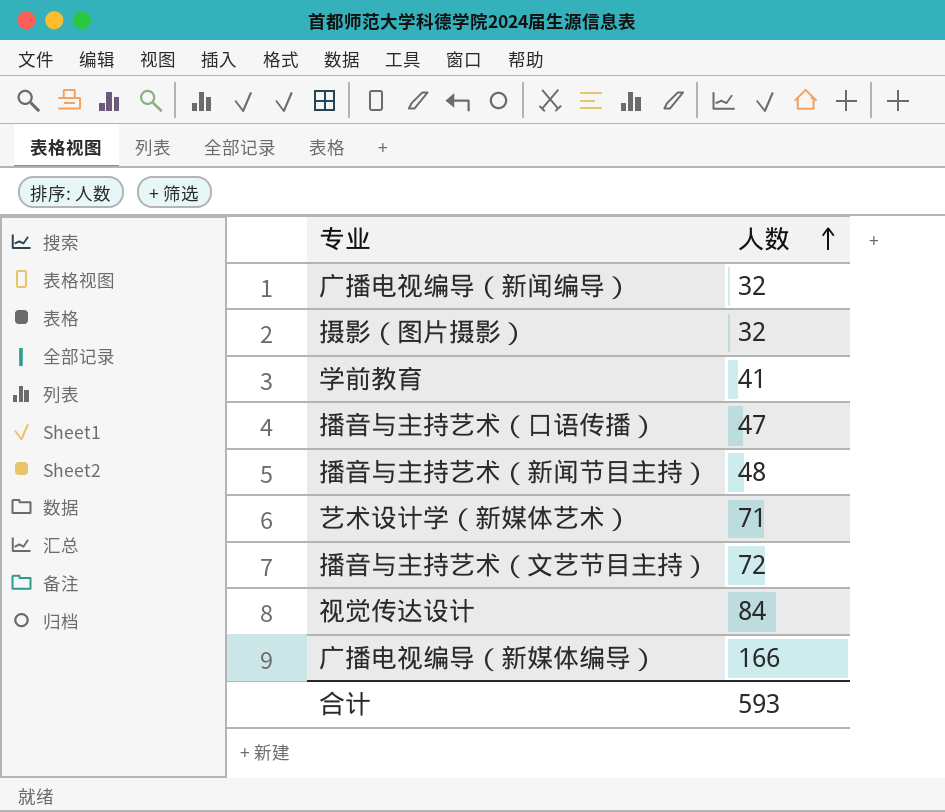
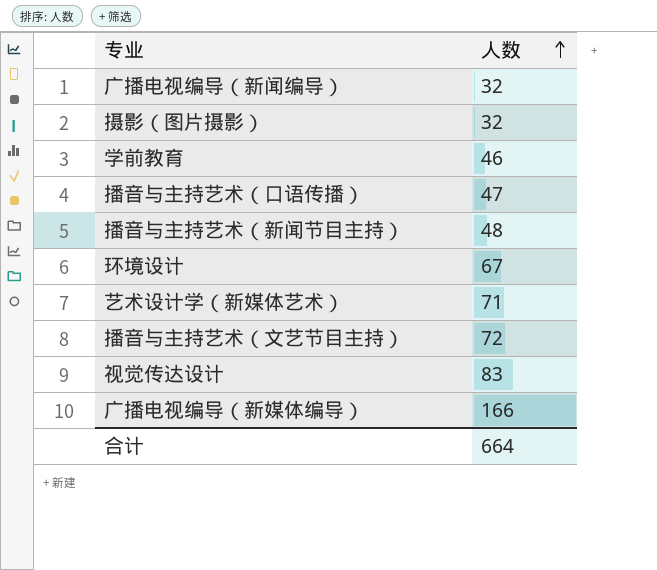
学前教育 | 人数: 41 -> 46
row 环境设计: none -> 67
视觉传达设计 | 人数: 84 -> 83
合计 | 人数: 593 -> 664

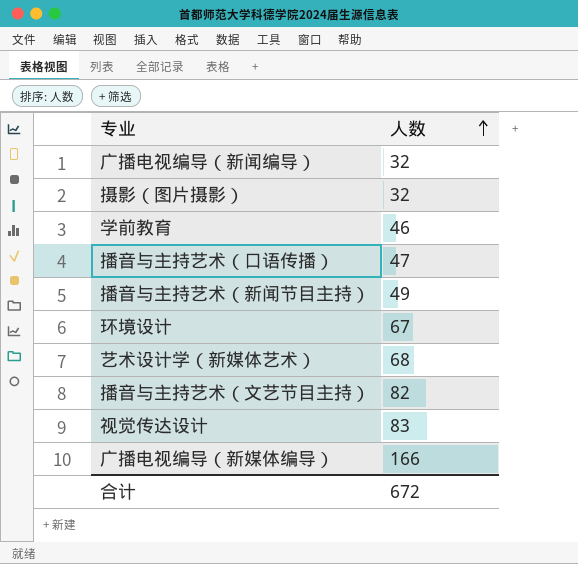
播音与主持艺术（新闻节目主持） | 人数: 48 -> 49
艺术设计学（新媒体艺术） | 人数: 71 -> 68
播音与主持艺术（文艺节目主持） | 人数: 72 -> 82
合计 | 人数: 664 -> 672

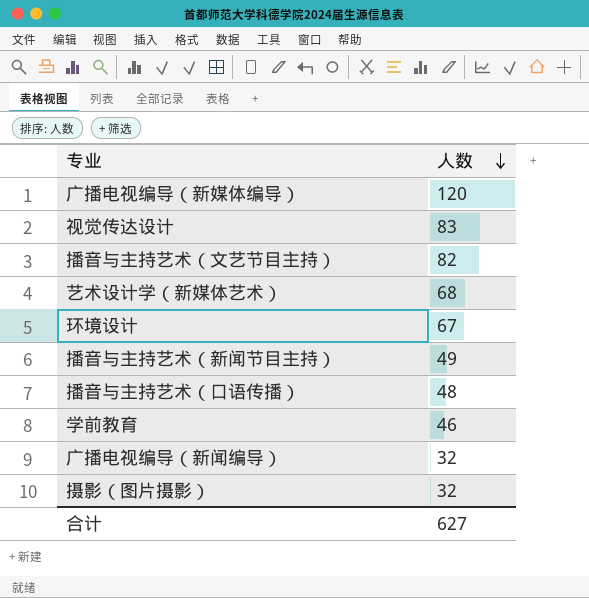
row order: 人数 ascending -> 人数 descending
广播电视编导（新媒体编导） | 人数: 166 -> 120
播音与主持艺术（口语传播） | 人数: 47 -> 48
合计 | 人数: 672 -> 627

